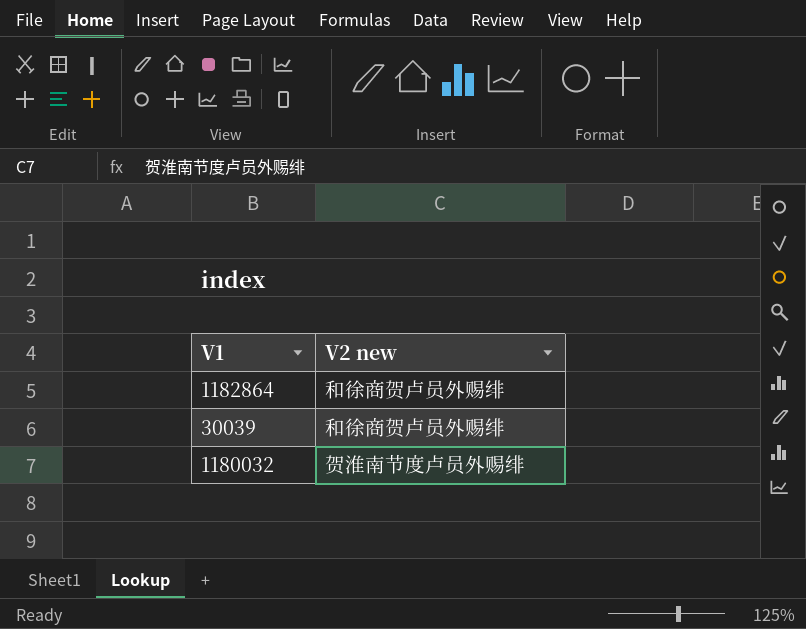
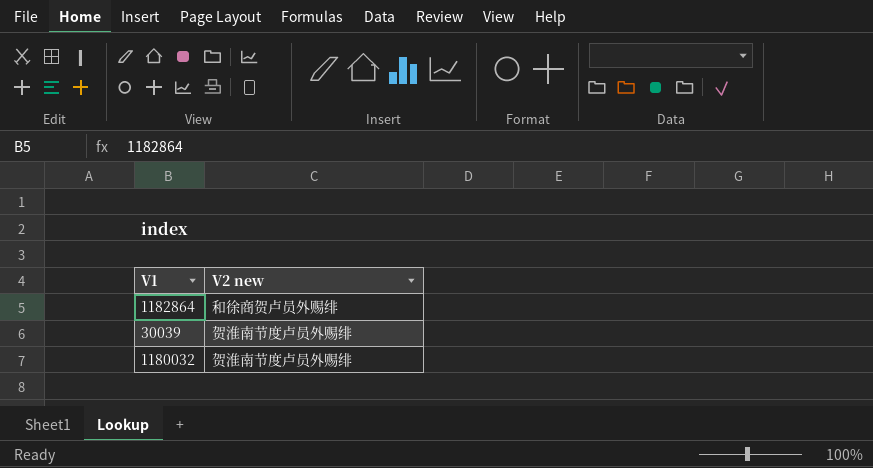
30039 | V2 new: 和徐商贺卢员外赐绯 -> 贺淮南节度卢员外赐绯

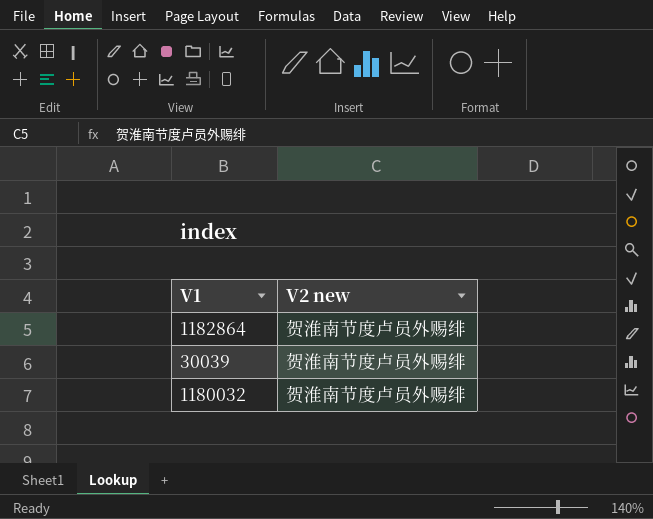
1182864 | V2 new: 和徐商贺卢员外赐绯 -> 贺淮南节度卢员外赐绯

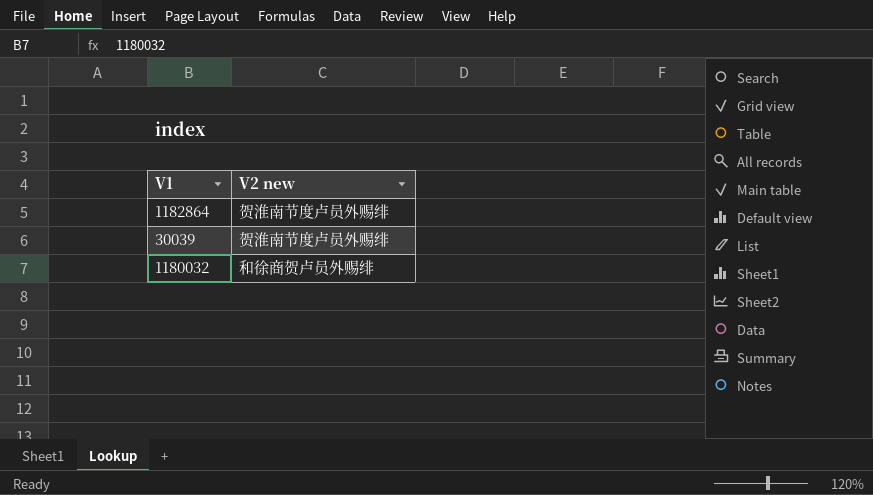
1180032 | V2 new: 贺淮南节度卢员外赐绯 -> 和徐商贺卢员外赐绯

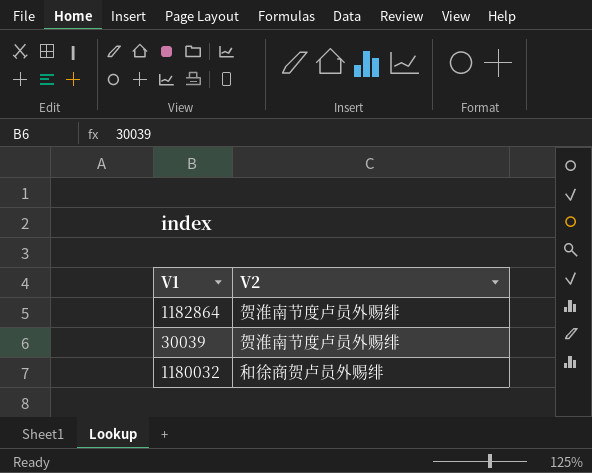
column name: V2 new -> V2

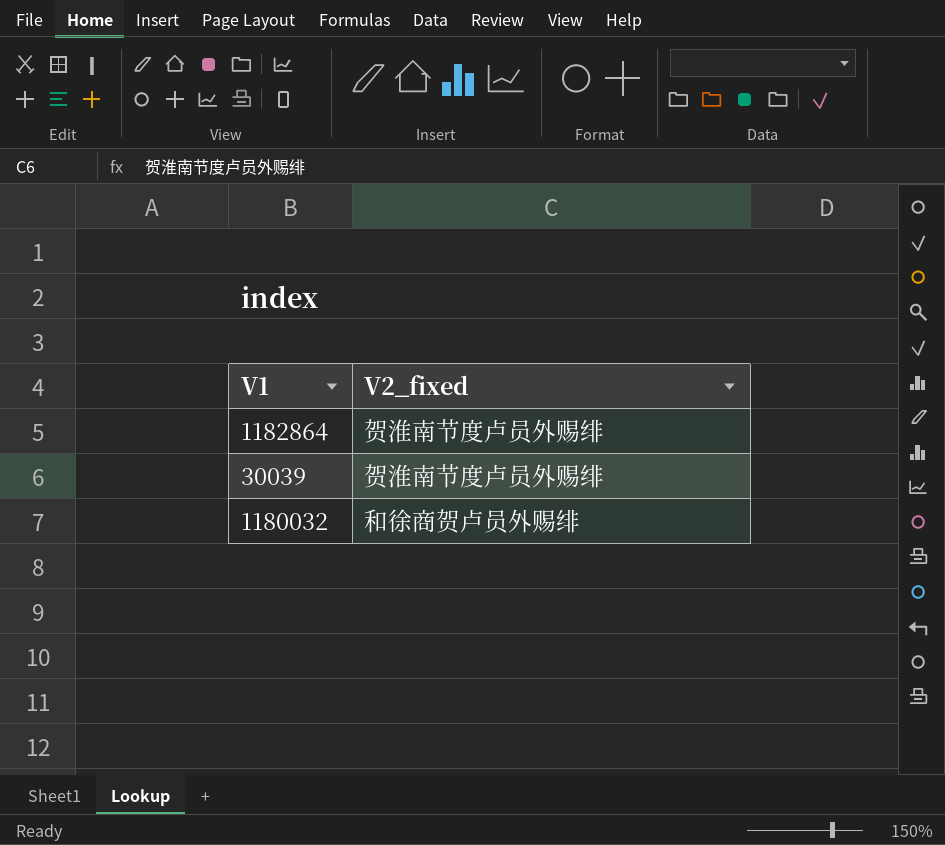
column name: V2 -> V2_fixed

